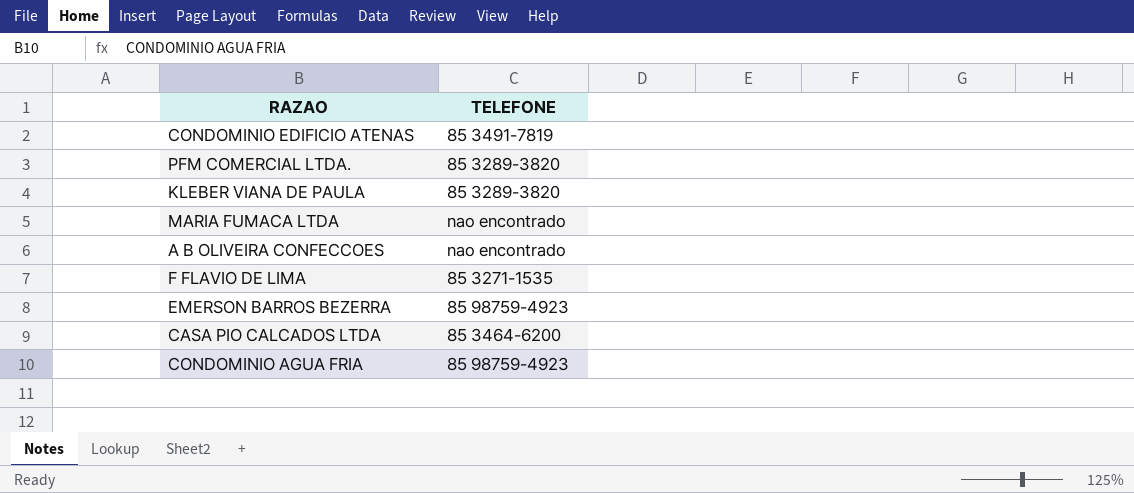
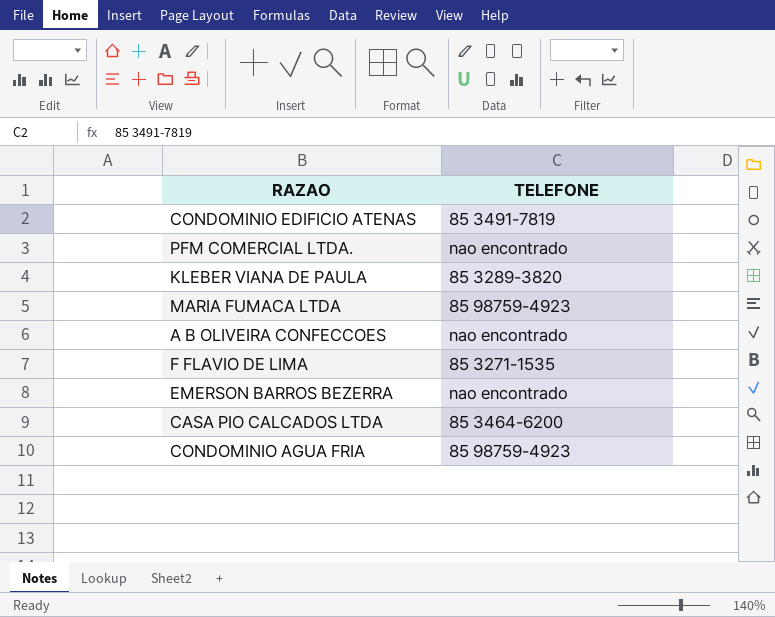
PFM COMERCIAL LTDA. | TELEFONE: 85 3289-3820 -> nao encontrado
MARIA FUMACA LTDA | TELEFONE: nao encontrado -> 85 98759-4923
EMERSON BARROS BEZERRA | TELEFONE: 85 98759-4923 -> nao encontrado

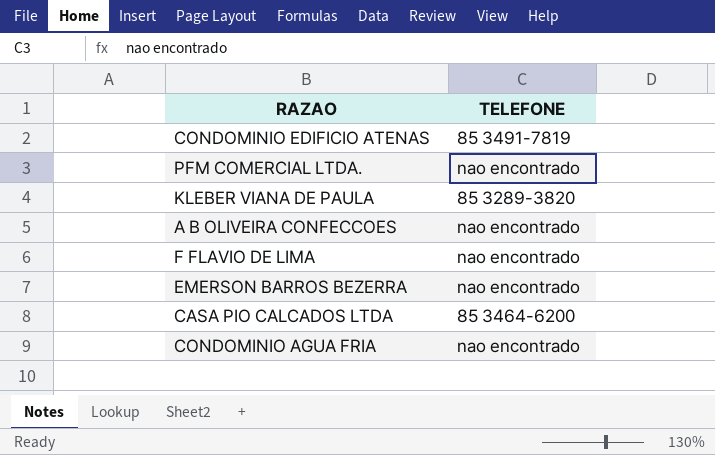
row MARIA FUMACA LTDA: 85 98759-4923 -> none
F FLAVIO DE LIMA | TELEFONE: 85 3271-1535 -> nao encontrado
CONDOMINIO AGUA FRIA | TELEFONE: 85 98759-4923 -> nao encontrado

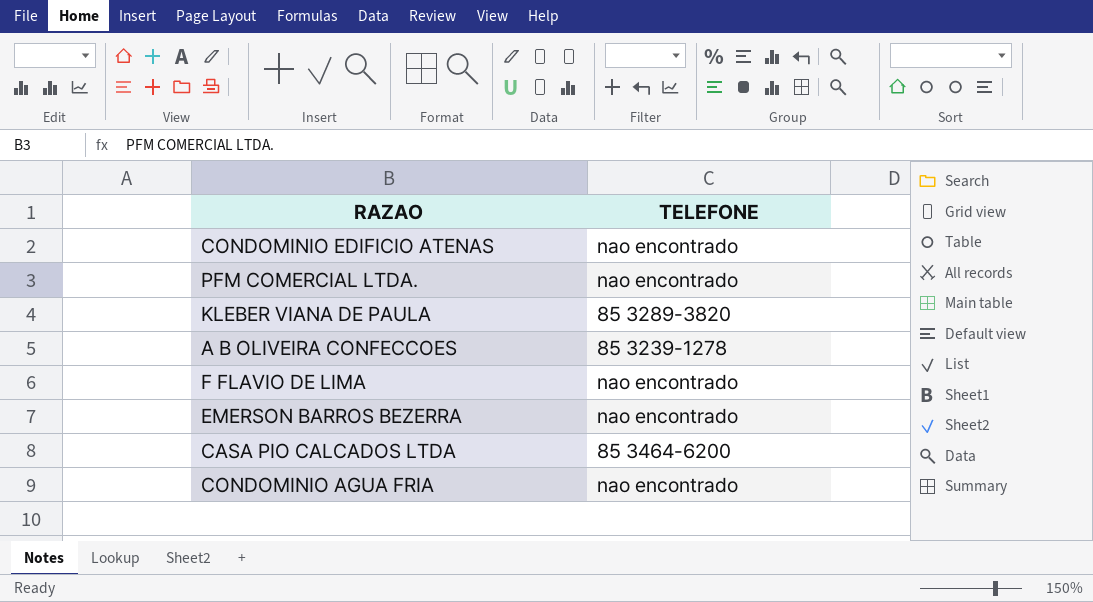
CONDOMINIO EDIFICIO ATENAS | TELEFONE: 85 3491-7819 -> nao encontrado
A B OLIVEIRA CONFECCOES | TELEFONE: nao encontrado -> 85 3239-1278

